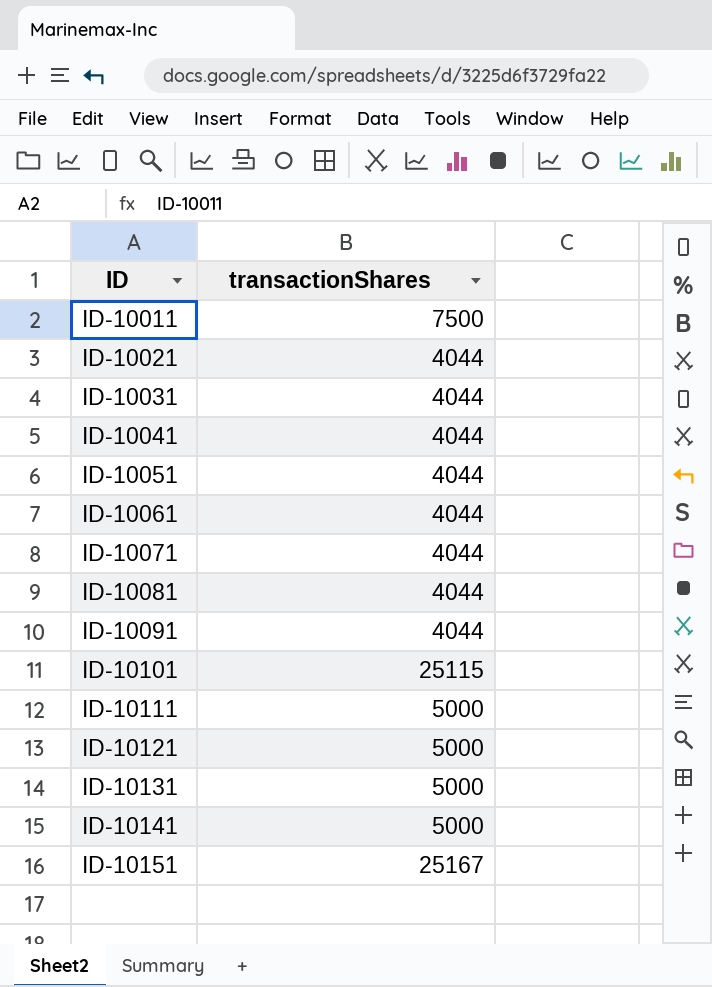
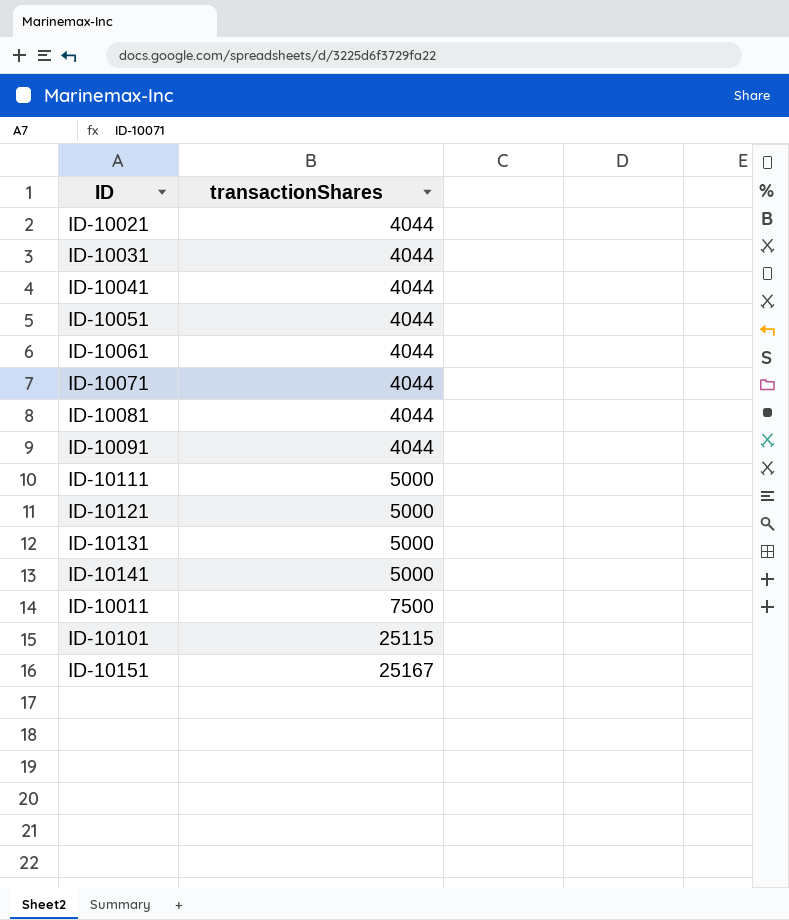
row order: ID ascending -> transactionShares ascending

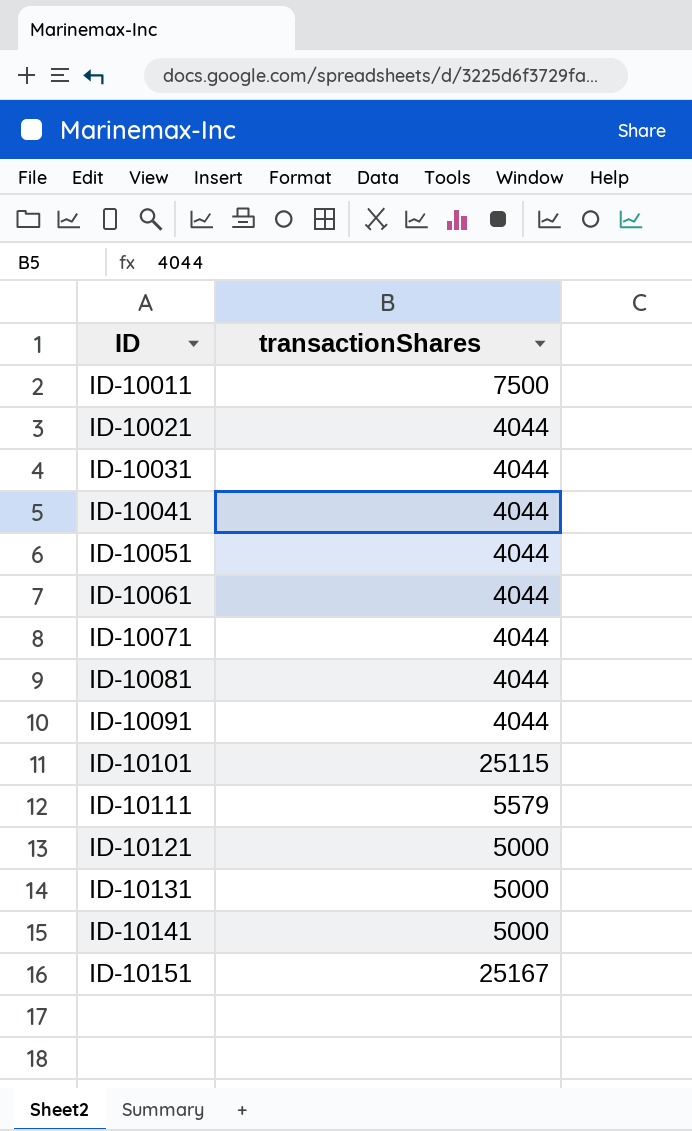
row order: transactionShares ascending -> ID ascending
ID-10111 | transactionShares: 5000 -> 5579

